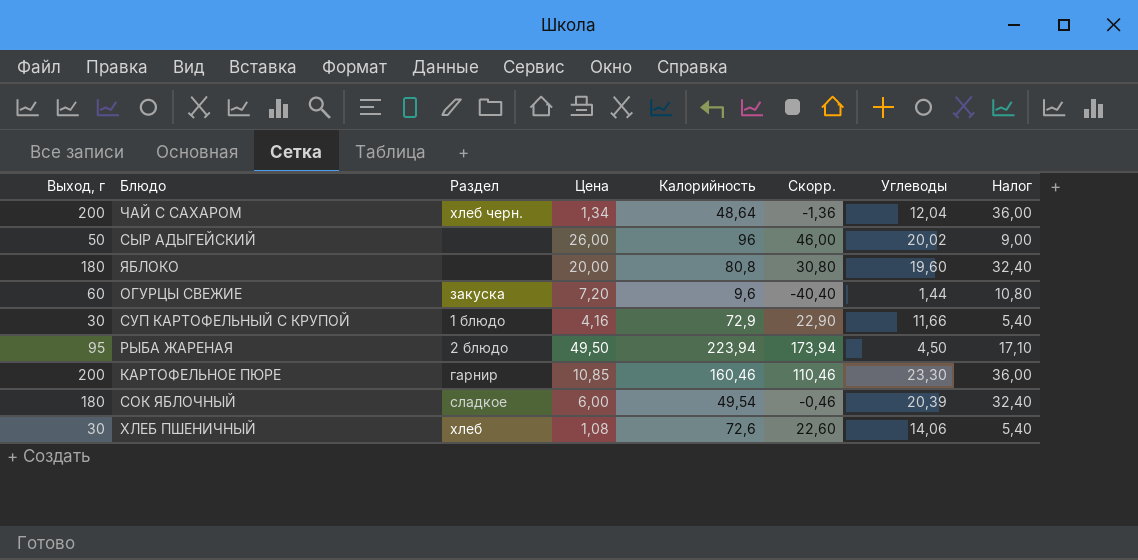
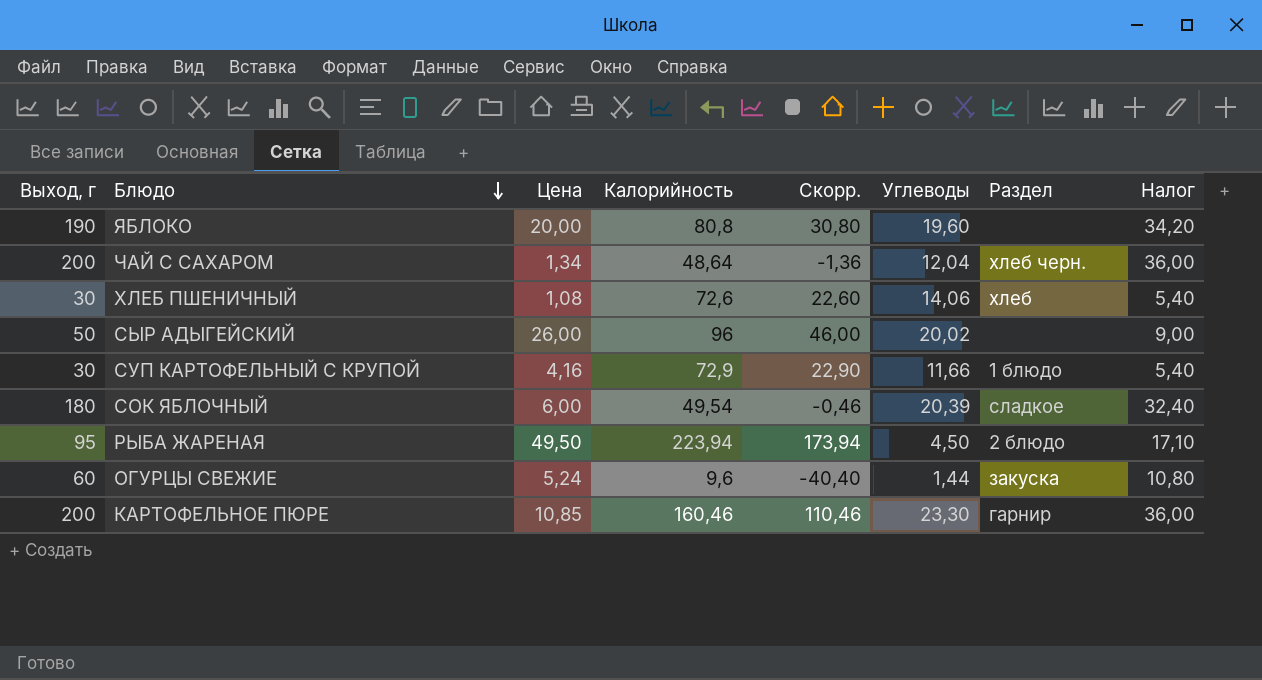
row order: none -> Блюдо descending
column Раздел | position: 3 -> 7
ЯБЛОКО | Выход, г: 180 -> 190
ЯБЛОКО | Налог: 32,40 -> 34,20
ОГУРЦЫ СВЕЖИЕ | Цена: 7,20 -> 5,24

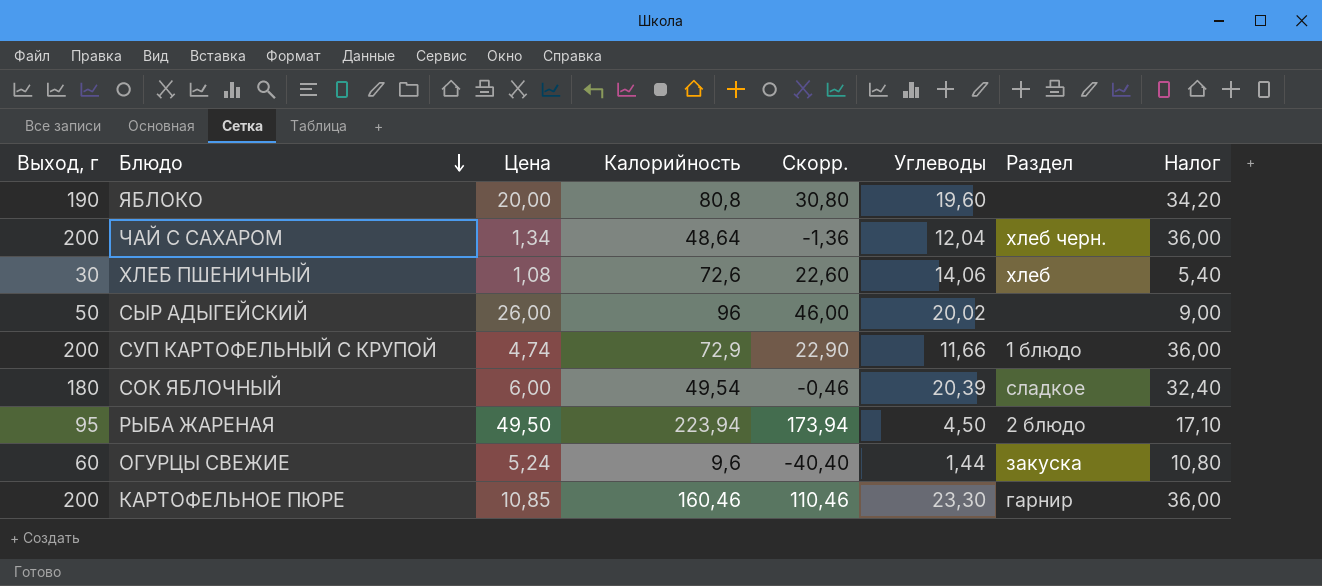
СУП КАРТОФЕЛЬНЫЙ С КРУПОЙ | Выход, г: 30 -> 200
СУП КАРТОФЕЛЬНЫЙ С КРУПОЙ | Цена: 4,16 -> 4,74
СУП КАРТОФЕЛЬНЫЙ С КРУПОЙ | Налог: 5,40 -> 36,00

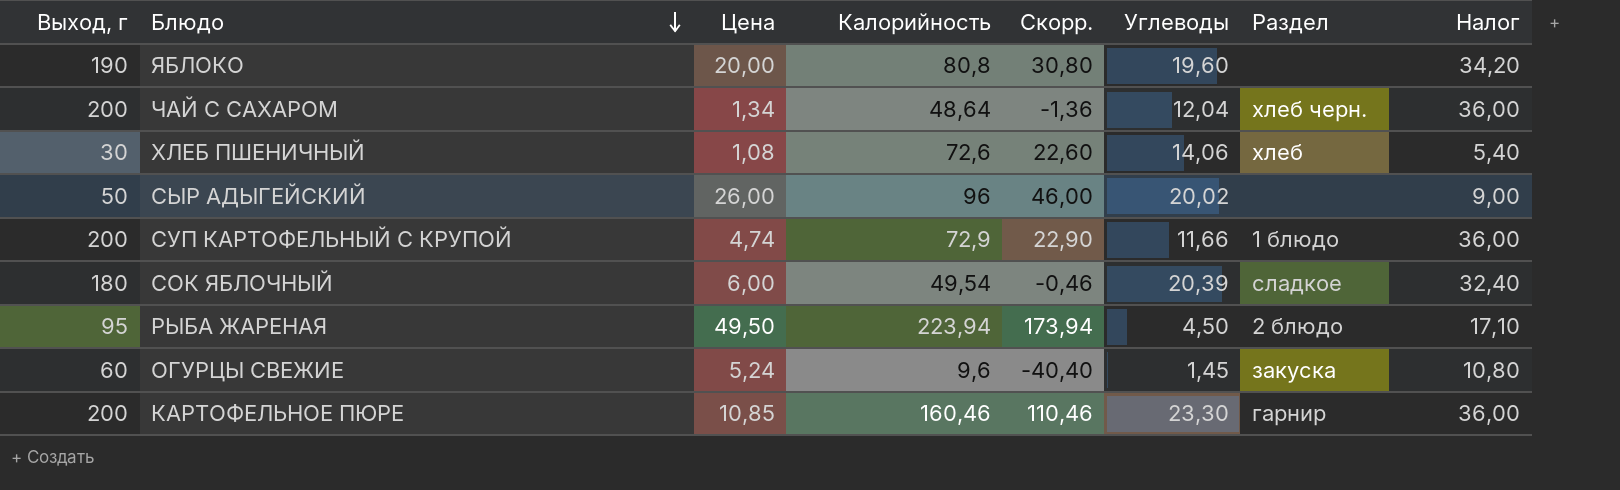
ОГУРЦЫ СВЕЖИЕ | Углеводы: 1,44 -> 1,45

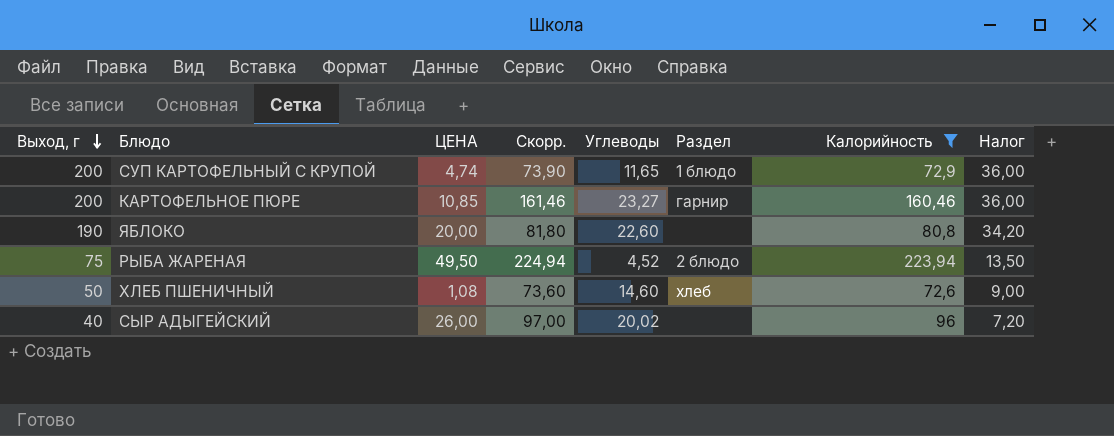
filter: none -> Калорийность >= 72,6
row order: Блюдо descending -> Выход, г descending
column name: Цена -> ЦЕНА
column Скорр. | formula: [Калорийность] - 50 -> [Калорийность] + 1
column Калорийность | position: 4 -> 7
СУП КАРТОФЕЛЬНЫЙ С КРУПОЙ | Углеводы: 11,66 -> 11,65
КАРТОФЕЛЬНОЕ ПЮРЕ | Углеводы: 23,30 -> 23,27
ЯБЛОКО | Углеводы: 19,60 -> 22,60
РЫБА ЖАРЕНАЯ | Выход, г: 95 -> 75
РЫБА ЖАРЕНАЯ | Углеводы: 4,50 -> 4,52
РЫБА ЖАРЕНАЯ | Налог: 17,10 -> 13,50
ХЛЕБ ПШЕНИЧНЫЙ | Выход, г: 30 -> 50
ХЛЕБ ПШЕНИЧНЫЙ | Углеводы: 14,06 -> 14,60
ХЛЕБ ПШЕНИЧНЫЙ | Налог: 5,40 -> 9,00
СЫР АДЫГЕЙСКИЙ | Выход, г: 50 -> 40
СЫР АДЫГЕЙСКИЙ | Налог: 9,00 -> 7,20

